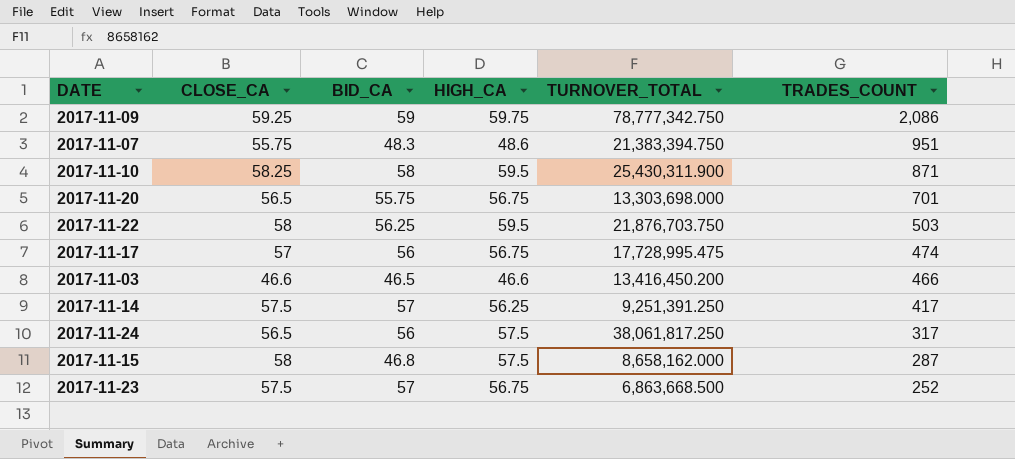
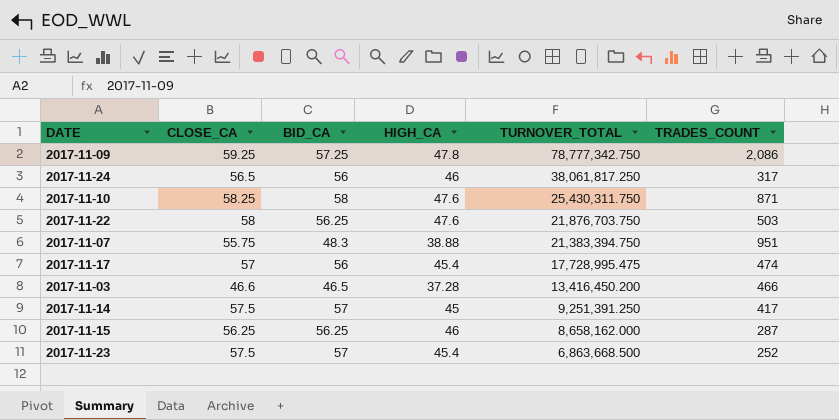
row order: TRADES_COUNT descending -> TURNOVER_TOTAL descending
row 2017-11-20: 56.5 | 55.75 | 56.75 | 13,303,698.000 | 701 -> none
2017-11-09 | BID_CA: 59 -> 57.25
2017-11-09 | HIGH_CA: 59.75 -> 47.8
2017-11-24 | HIGH_CA: 57.5 -> 46
2017-11-10 | HIGH_CA: 59.5 -> 47.6
2017-11-10 | TURNOVER_TOTAL: 25,430,311.900 -> 25,430,311.750
2017-11-22 | HIGH_CA: 59.5 -> 47.6
2017-11-07 | HIGH_CA: 48.6 -> 38.88
2017-11-17 | HIGH_CA: 56.75 -> 45.4
2017-11-03 | HIGH_CA: 46.6 -> 37.28
2017-11-14 | HIGH_CA: 56.25 -> 45
2017-11-15 | CLOSE_CA: 58 -> 56.25
2017-11-15 | BID_CA: 46.8 -> 56.25
2017-11-15 | HIGH_CA: 57.5 -> 46
2017-11-23 | HIGH_CA: 56.75 -> 45.4

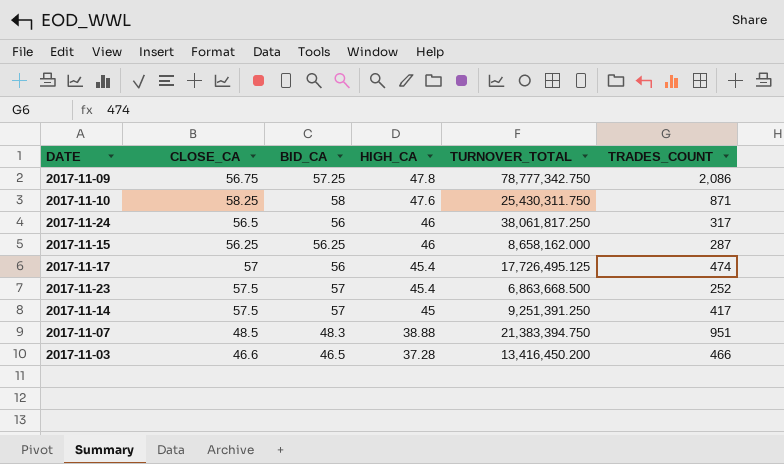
row order: TURNOVER_TOTAL descending -> HIGH_CA descending
row 2017-11-22: 58 | 56.25 | 47.6 | 21,876,703.750 | 503 -> none
2017-11-09 | CLOSE_CA: 59.25 -> 56.75
2017-11-17 | TURNOVER_TOTAL: 17,728,995.475 -> 17,726,495.125
2017-11-07 | CLOSE_CA: 55.75 -> 48.5

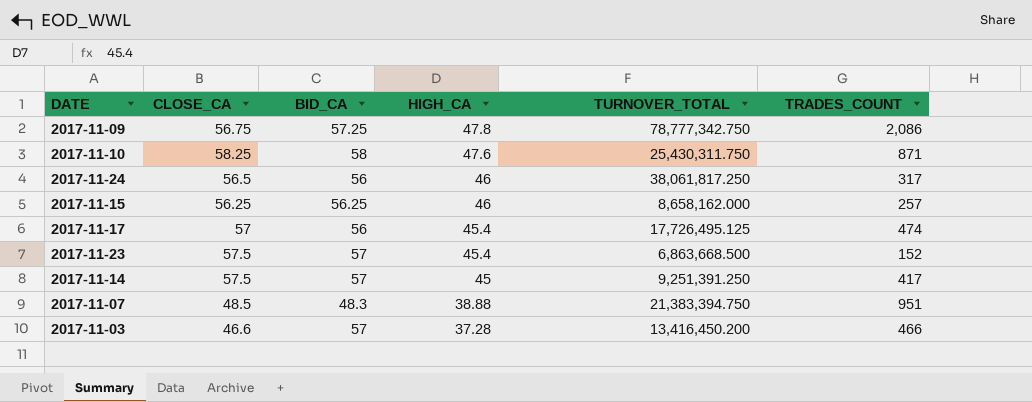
2017-11-15 | TRADES_COUNT: 287 -> 257
2017-11-23 | TRADES_COUNT: 252 -> 152
2017-11-03 | BID_CA: 46.5 -> 57

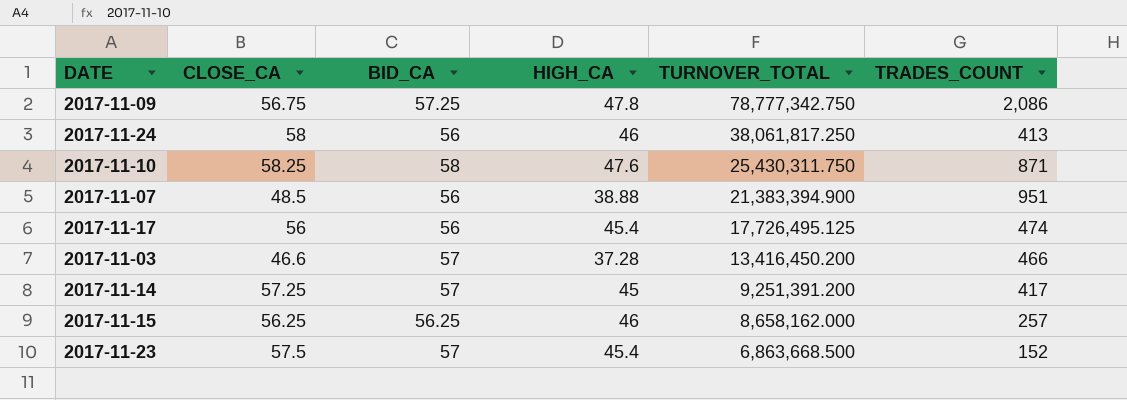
row order: HIGH_CA descending -> TURNOVER_TOTAL descending
2017-11-24 | CLOSE_CA: 56.5 -> 58
2017-11-24 | TRADES_COUNT: 317 -> 413
2017-11-07 | BID_CA: 48.3 -> 56
2017-11-07 | TURNOVER_TOTAL: 21,383,394.750 -> 21,383,394.900
2017-11-17 | CLOSE_CA: 57 -> 56
2017-11-14 | CLOSE_CA: 57.5 -> 57.25
2017-11-14 | TURNOVER_TOTAL: 9,251,391.250 -> 9,251,391.200

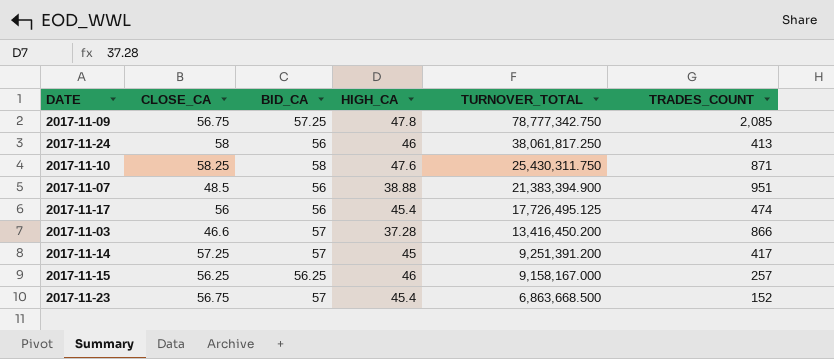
2017-11-09 | TRADES_COUNT: 2,086 -> 2,085
2017-11-03 | TRADES_COUNT: 466 -> 866
2017-11-15 | TURNOVER_TOTAL: 8,658,162.000 -> 9,158,167.000
2017-11-23 | CLOSE_CA: 57.5 -> 56.75

